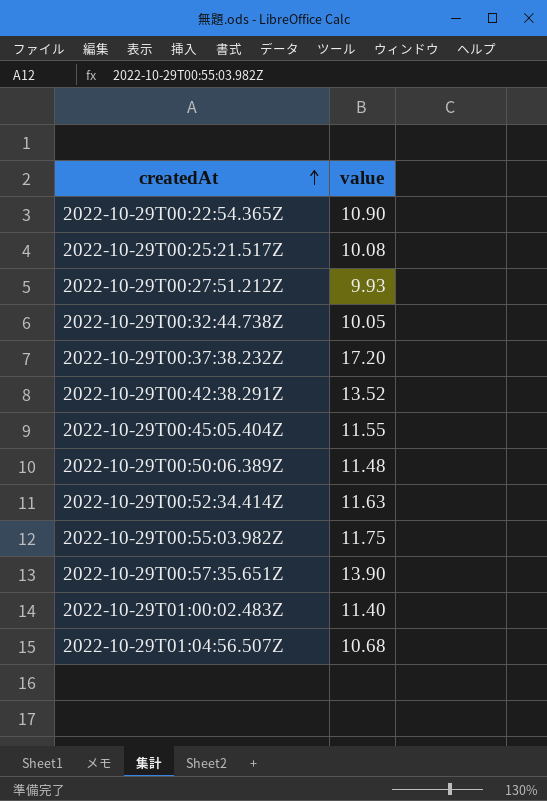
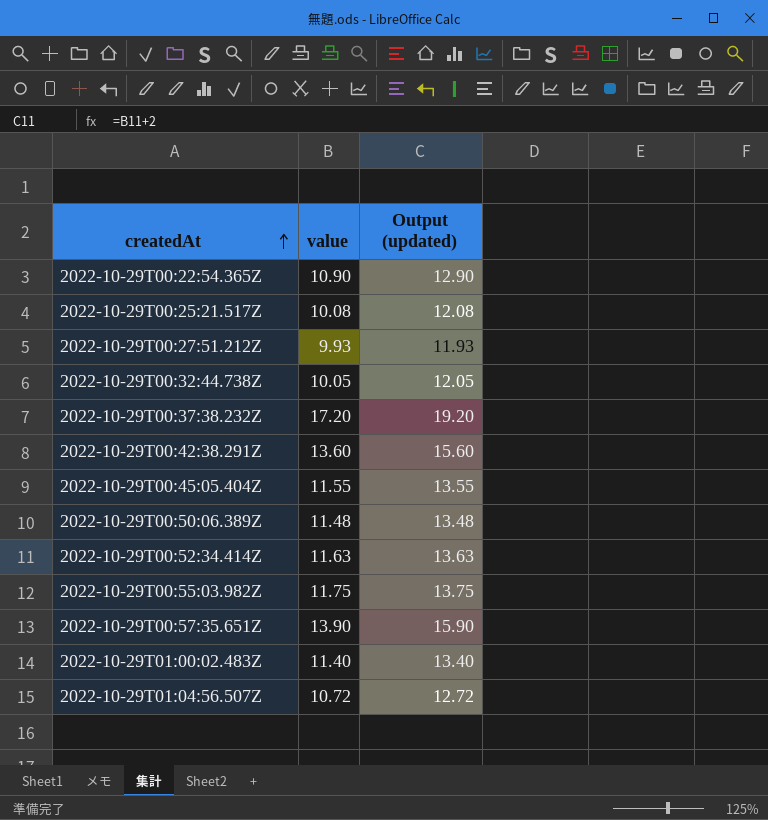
column Output (updated) | formula: none -> [value] + 2
2022-10-29T00:42:38.291Z | value: 13.52 -> 13.60
2022-10-29T01:04:56.507Z | value: 10.68 -> 10.72

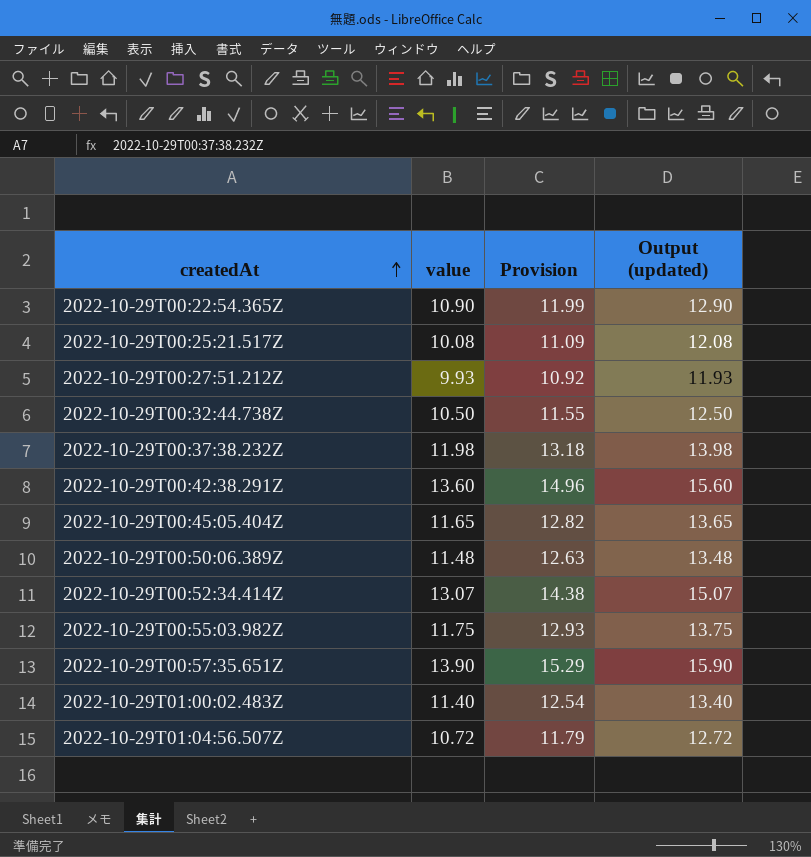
column Provision | formula: none -> [value] * 1.1
2022-10-29T00:32:44.738Z | value: 10.05 -> 10.50
2022-10-29T00:32:44.738Z | Output (updated): 12.05 -> 12.50
2022-10-29T00:37:38.232Z | value: 17.20 -> 11.98
2022-10-29T00:37:38.232Z | Output (updated): 19.20 -> 13.98
2022-10-29T00:45:05.404Z | value: 11.55 -> 11.65
2022-10-29T00:45:05.404Z | Output (updated): 13.55 -> 13.65
2022-10-29T00:52:34.414Z | value: 11.63 -> 13.07
2022-10-29T00:52:34.414Z | Output (updated): 13.63 -> 15.07

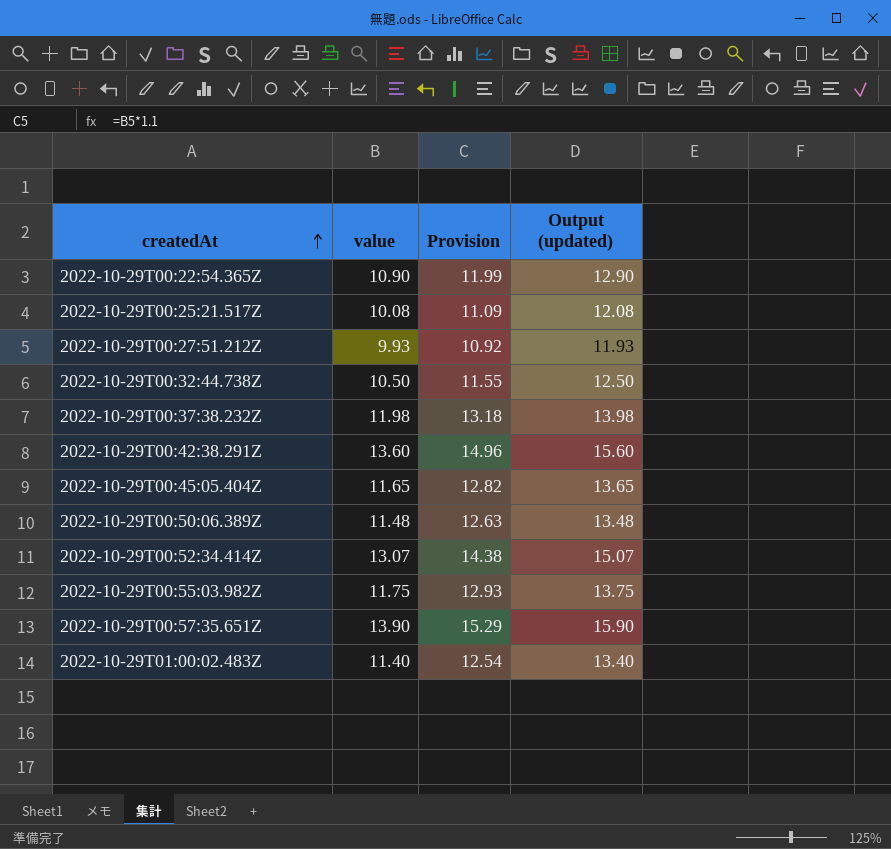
row 2022-10-29T01:04:56.507Z: 10.72 | 11.79 | 12.72 -> none

